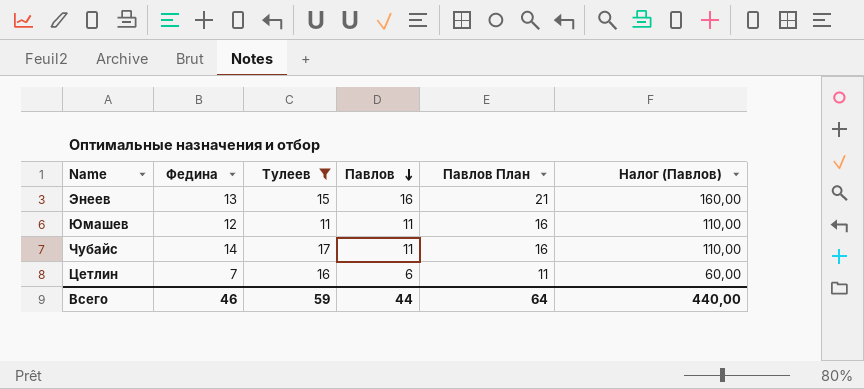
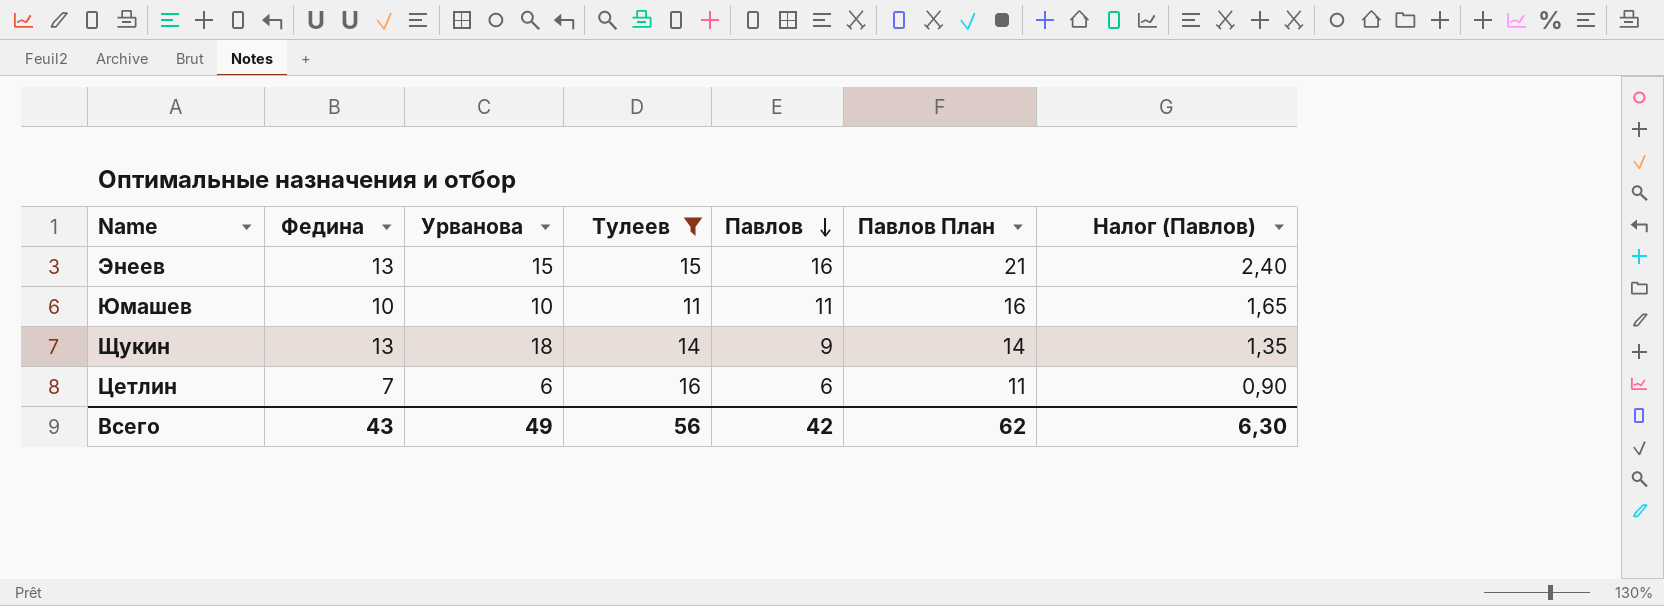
column Урванова | position: none -> 3
column Налог (Павлов) | formula: [Павлов] * 10 -> [Павлов] * 0,15
row Чубайс: 14 | 17 | 11 | 16 | 110,00 -> none
Юмашев | Федина: 12 -> 10
row Щукин: none -> 13 | 18 | 14 | 9 | 14 | 1,35
Всего | Федина: 46 -> 43
Всего | Тулеев: 59 -> 56
Всего | Павлов: 44 -> 42
Всего | Павлов План: 64 -> 62
Всего | Налог (Павлов): 440,00 -> 6,30

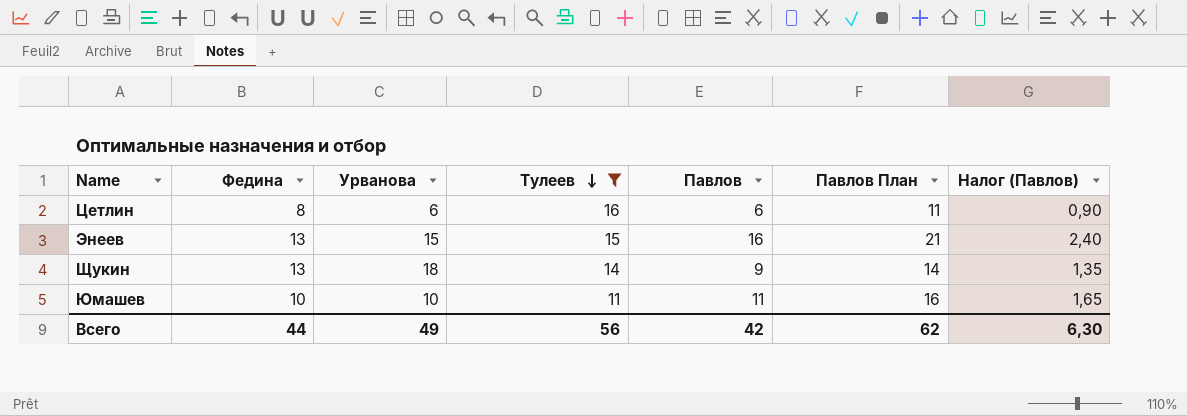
row order: Павлов descending -> Тулеев descending
Цетлин | Федина: 7 -> 8
Всего | Федина: 43 -> 44

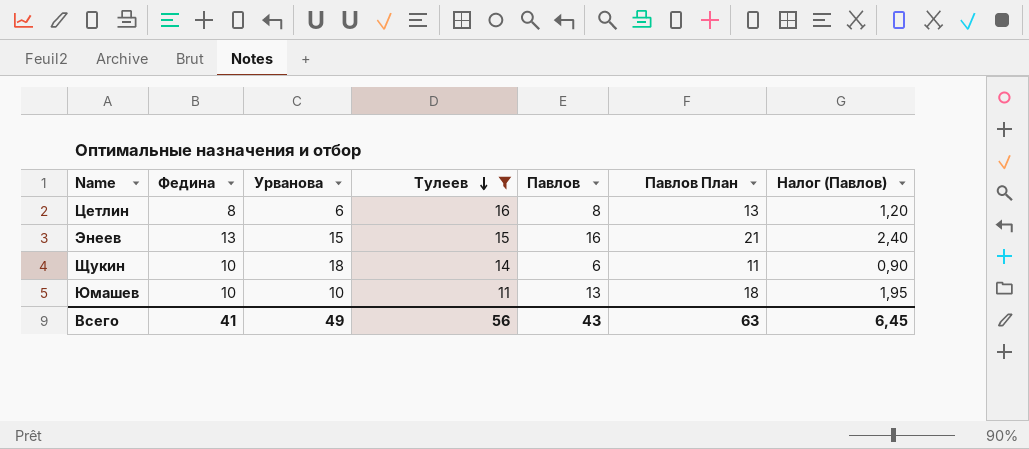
Цетлин | Павлов: 6 -> 8
Цетлин | Павлов План: 11 -> 13
Цетлин | Налог (Павлов): 0,90 -> 1,20
Щукин | Федина: 13 -> 10
Щукин | Павлов: 9 -> 6
Щукин | Павлов План: 14 -> 11
Щукин | Налог (Павлов): 1,35 -> 0,90
Юмашев | Павлов: 11 -> 13
Юмашев | Павлов План: 16 -> 18
Юмашев | Налог (Павлов): 1,65 -> 1,95
Всего | Федина: 44 -> 41
Всего | Павлов: 42 -> 43
Всего | Павлов План: 62 -> 63
Всего | Налог (Павлов): 6,30 -> 6,45

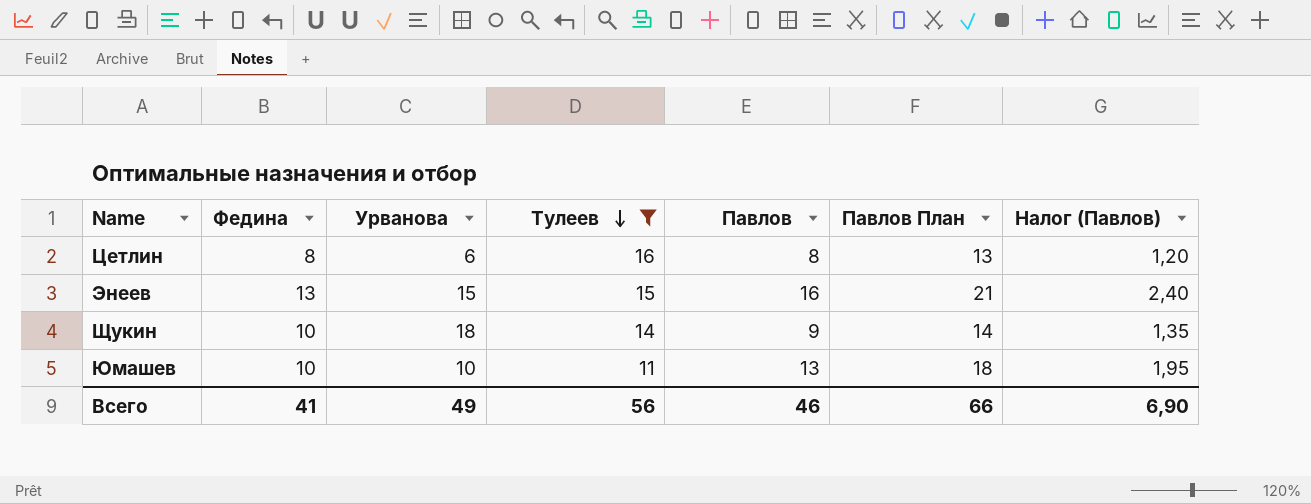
Щукин | Павлов: 6 -> 9
Щукин | Павлов План: 11 -> 14
Щукин | Налог (Павлов): 0,90 -> 1,35
Всего | Павлов: 43 -> 46
Всего | Павлов План: 63 -> 66
Всего | Налог (Павлов): 6,45 -> 6,90

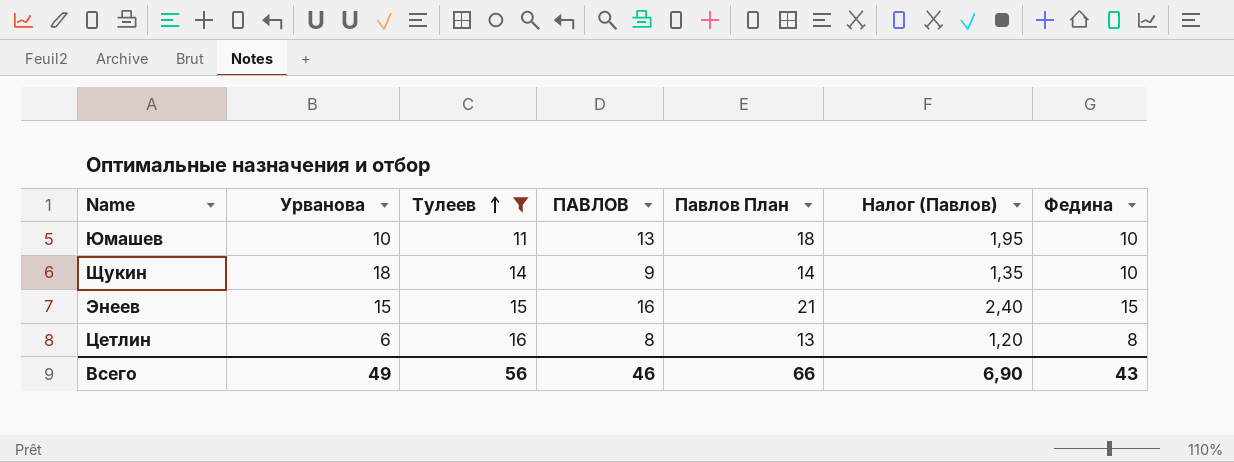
row order: Тулеев descending -> Тулеев ascending
column name: Павлов -> ПАВЛОВ
column Федина | position: 2 -> 7
Энеев | Федина: 13 -> 15
Всего | Федина: 41 -> 43

